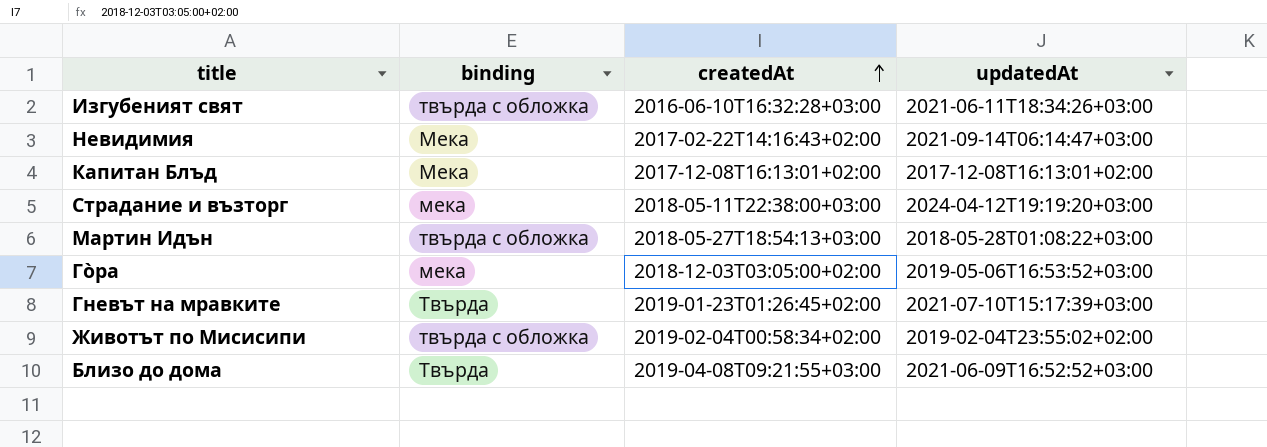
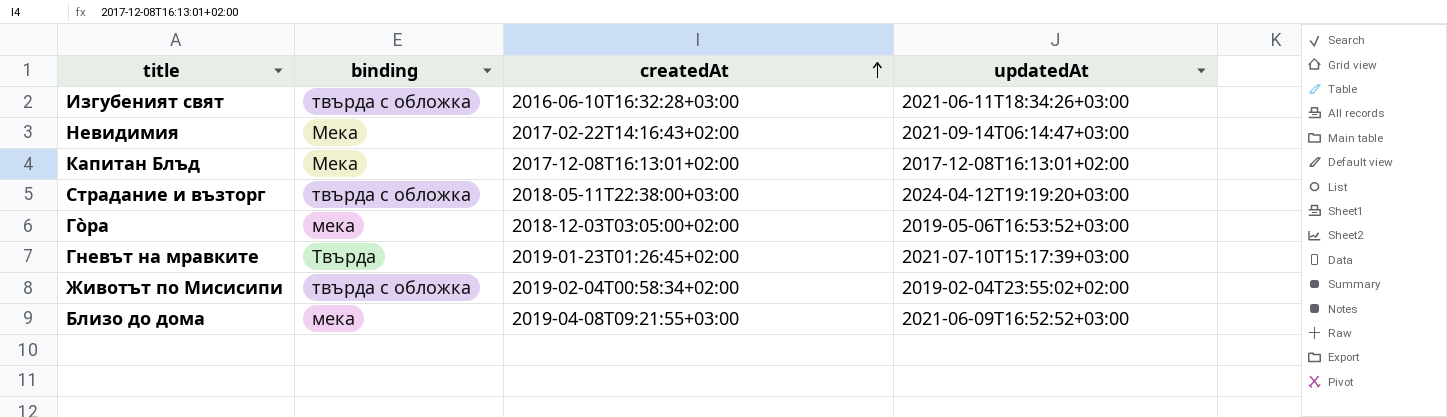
row Мартин Идън: твърда с обложка | 2018-05-27T18:54:13+03:00 | 2018-05-28T01:08:22+03:00 -> none
Страдание и възторг | binding: мека -> твърда с обложка
Близо до дома | binding: Твърда -> мека

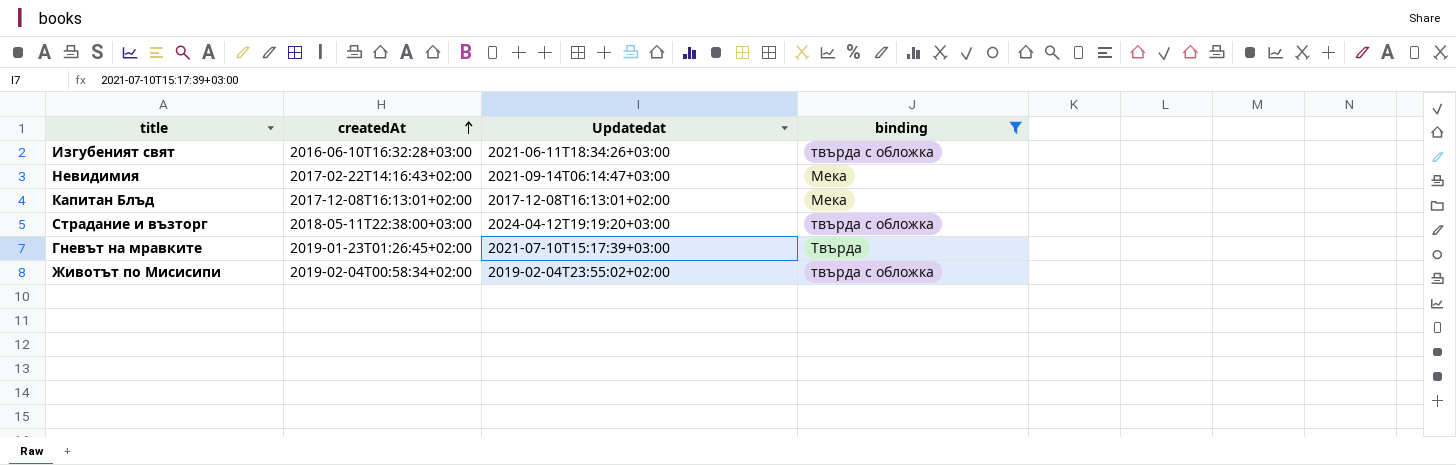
filter: none -> binding != мека
column name: updatedAt -> Updatedat
column binding | position: 2 -> 4

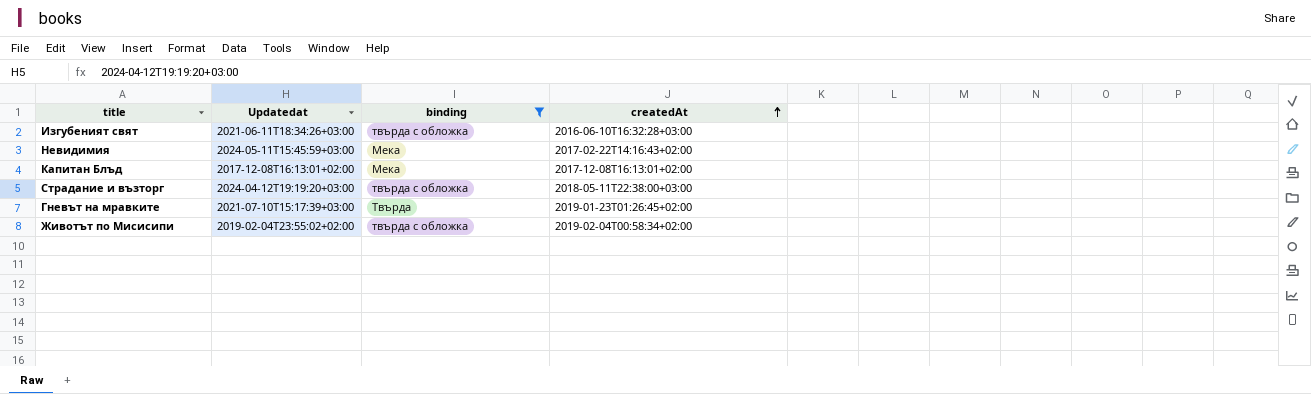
column createdAt | position: 2 -> 4
Невидимия | Updatedat: 2021-09-14T06:14:47+03:00 -> 2024-05-11T15:45:59+03:00

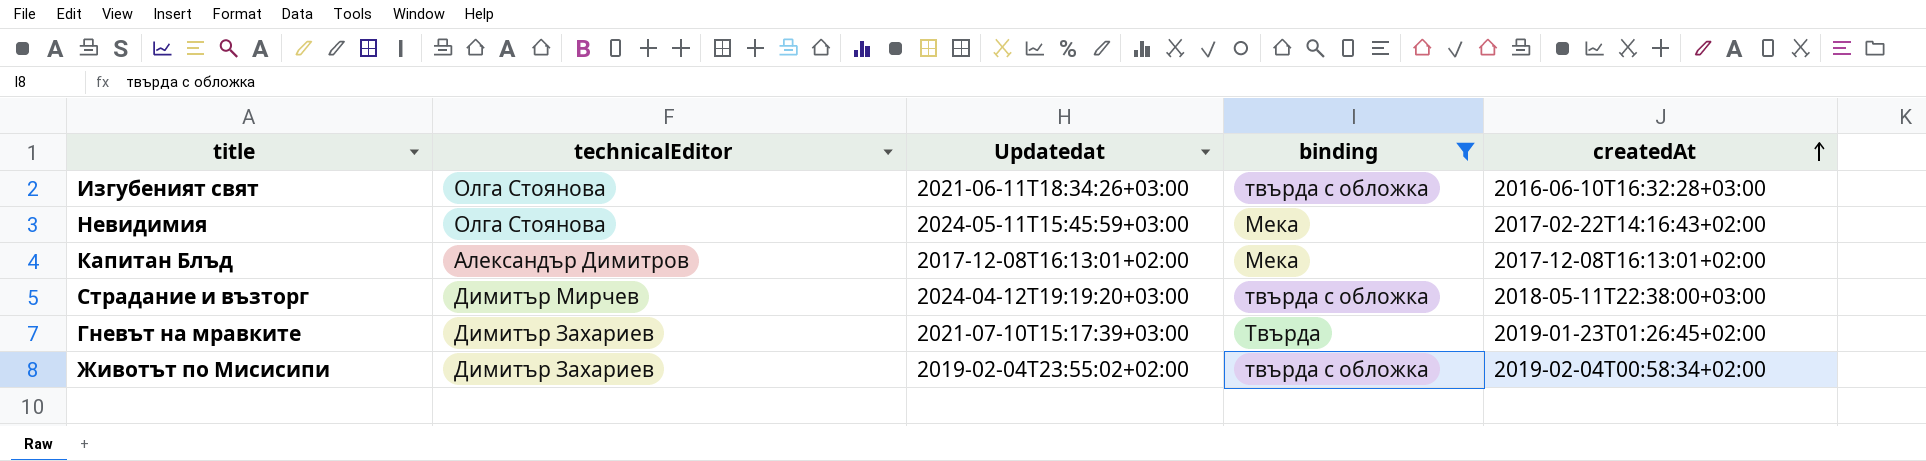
column technicalEditor | position: none -> 2

